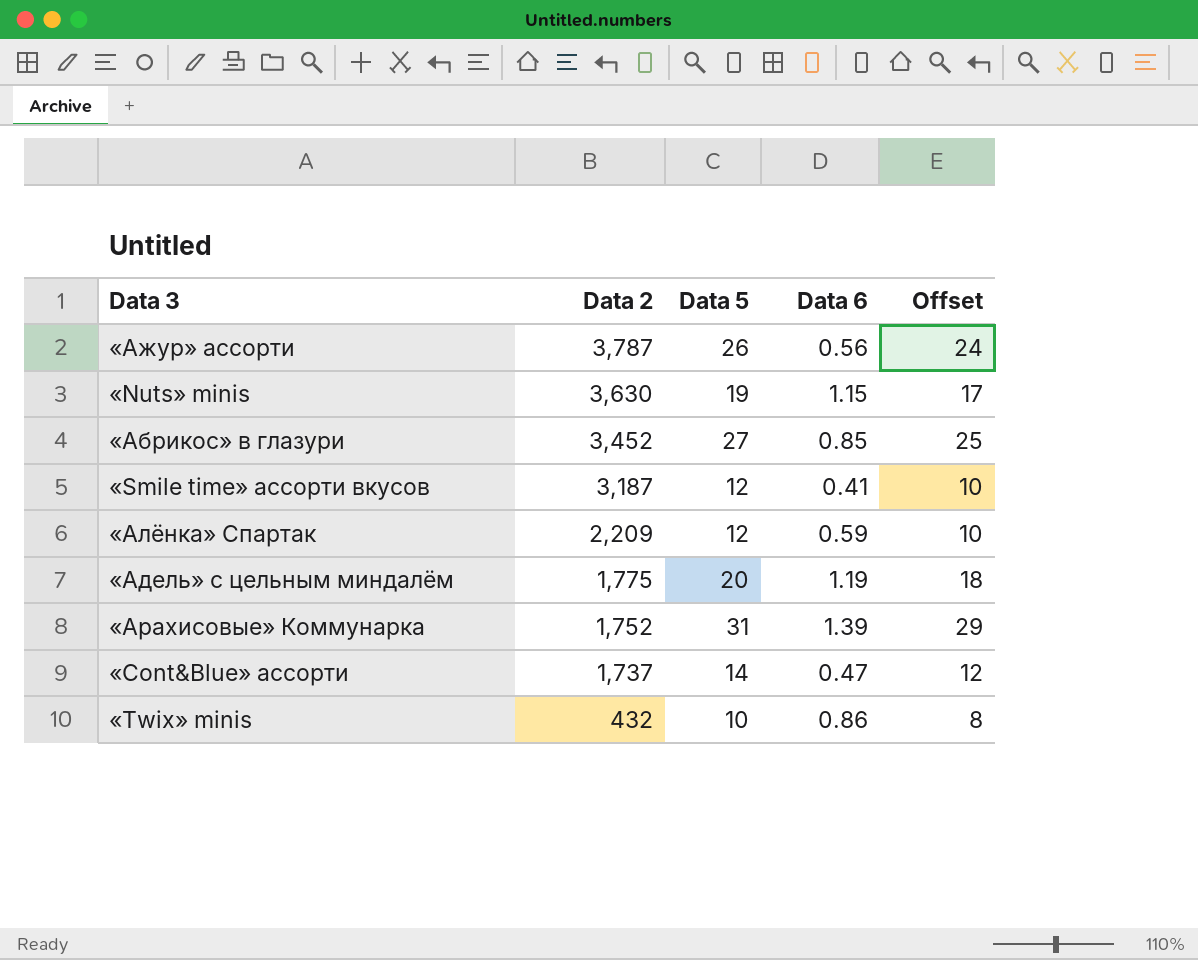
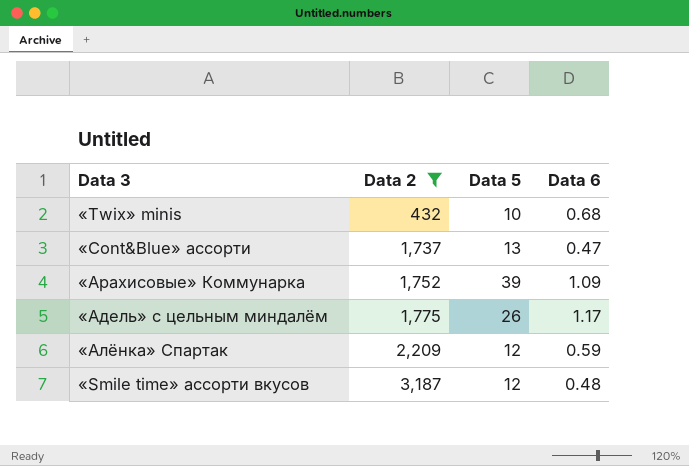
filter: none -> Data 2 <= 3,187
row order: Data 2 descending -> Data 2 ascending
column Offset | formula: [Data 5] - 2 -> none
«Twix» minis | Data 6: 0.86 -> 0.68
«Cont&Blue» ассорти | Data 5: 14 -> 13
«Арахисовые» Коммунарка | Data 5: 31 -> 39
«Арахисовые» Коммунарка | Data 6: 1.39 -> 1.09
«Адель» с цельным миндалём | Data 5: 20 -> 26
«Адель» с цельным миндалём | Data 6: 1.19 -> 1.17
«Smile time» ассорти вкусов | Data 6: 0.41 -> 0.48

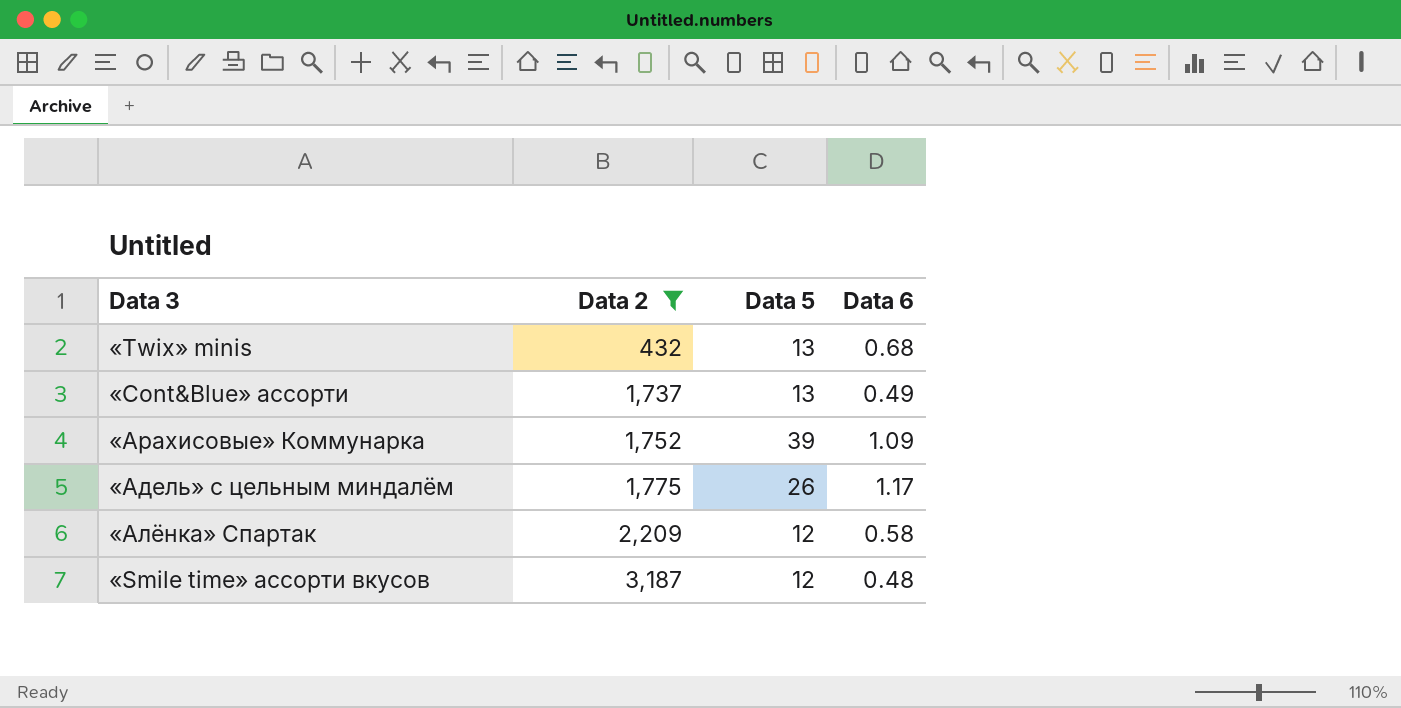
«Twix» minis | Data 5: 10 -> 13
«Cont&Blue» ассорти | Data 6: 0.47 -> 0.49
«Алёнка» Спартак | Data 6: 0.59 -> 0.58

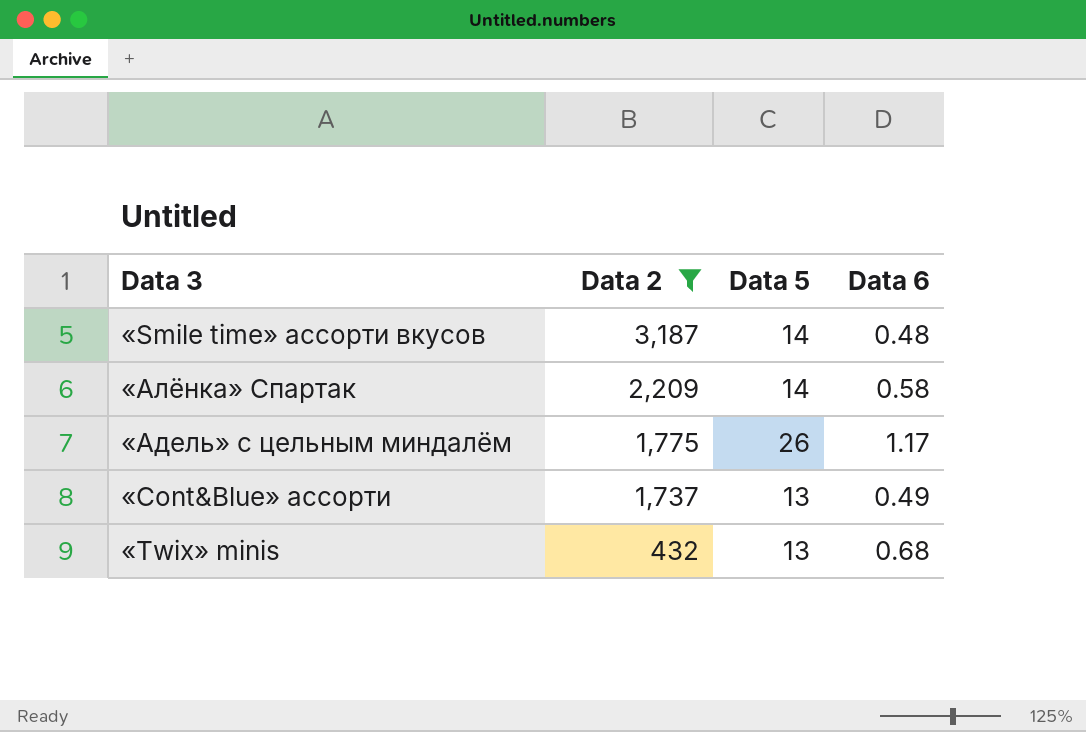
row order: Data 2 ascending -> Data 2 descending
row «Арахисовые» Коммунарка: 1,752 | 39 | 1.09 -> none
«Smile time» ассорти вкусов | Data 5: 12 -> 14
«Алёнка» Спартак | Data 5: 12 -> 14

